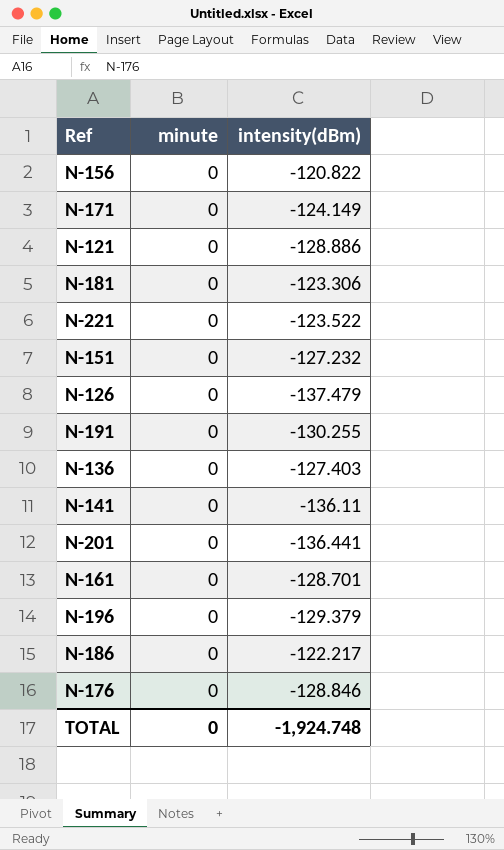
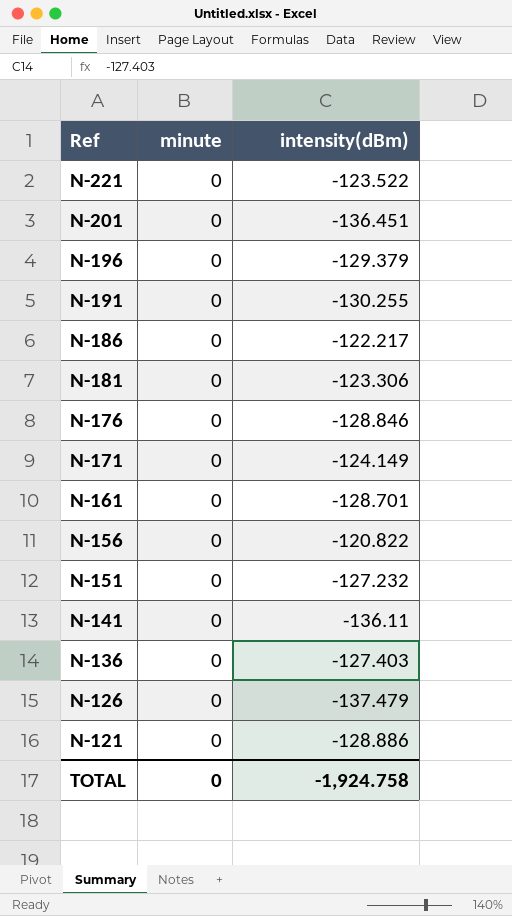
row order: none -> Ref descending
N-201 | intensity(dBm): -136.441 -> -136.451
TOTAL | intensity(dBm): -1,924.748 -> -1,924.758

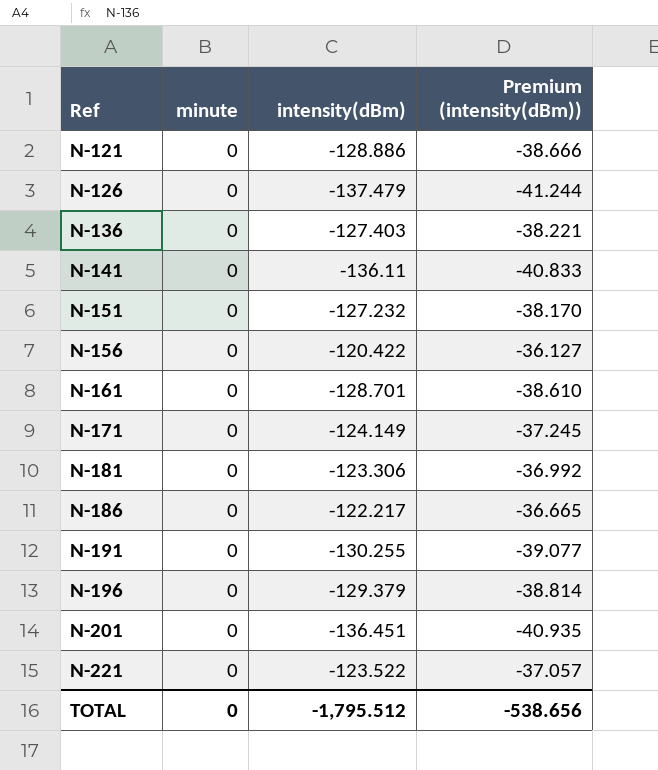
row order: Ref descending -> Ref ascending
column Premium (intensity(dBm)) | formula: none -> [intensity(dBm)] * 0.3
row N-176: 0 | -128.846 -> none
N-156 | intensity(dBm): -120.822 -> -120.422
TOTAL | intensity(dBm): -1,924.758 -> -1,795.512

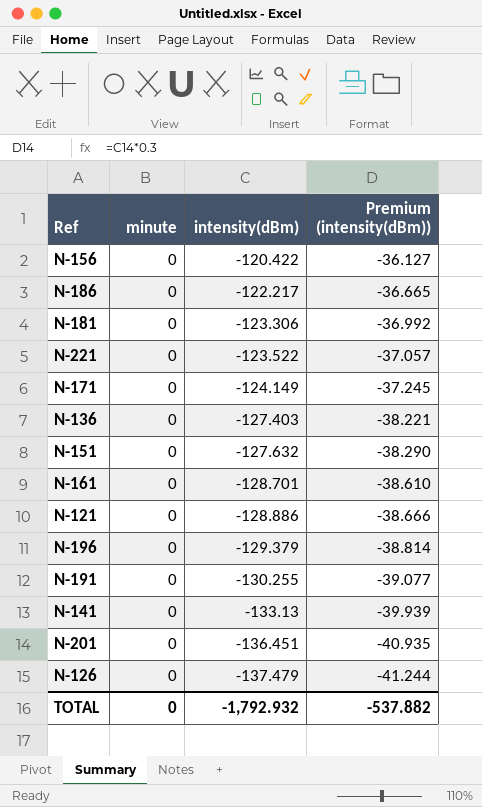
row order: Ref ascending -> intensity(dBm) descending
N-151 | intensity(dBm): -127.232 -> -127.632
N-151 | Premium (intensity(dBm)): -38.170 -> -38.290
N-141 | intensity(dBm): -136.11 -> -133.13
N-141 | Premium (intensity(dBm)): -40.833 -> -39.939
TOTAL | intensity(dBm): -1,795.512 -> -1,792.932
TOTAL | Premium (intensity(dBm)): -538.656 -> -537.882

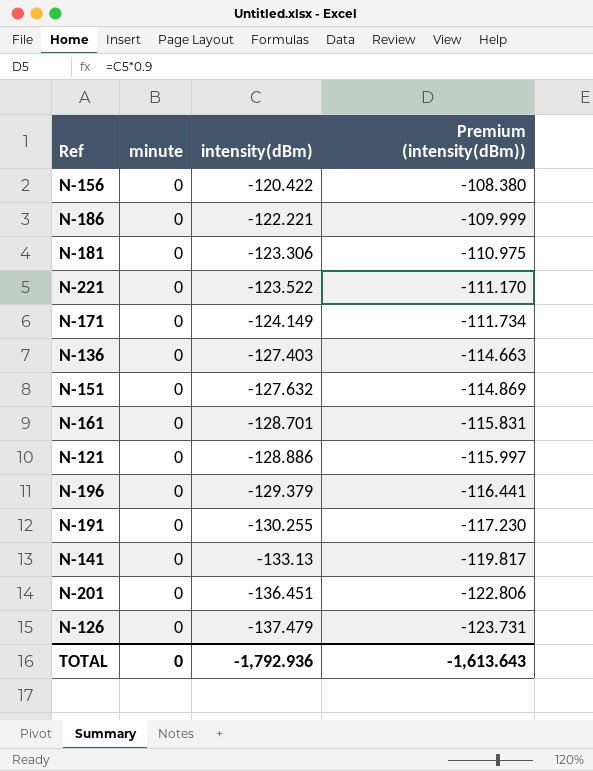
column Premium (intensity(dBm)) | formula: [intensity(dBm)] * 0.3 -> [intensity(dBm)] * 0.9
N-186 | intensity(dBm): -122.217 -> -122.221
TOTAL | intensity(dBm): -1,792.932 -> -1,792.936
TOTAL | Premium (intensity(dBm)): -537.882 -> -1,613.643

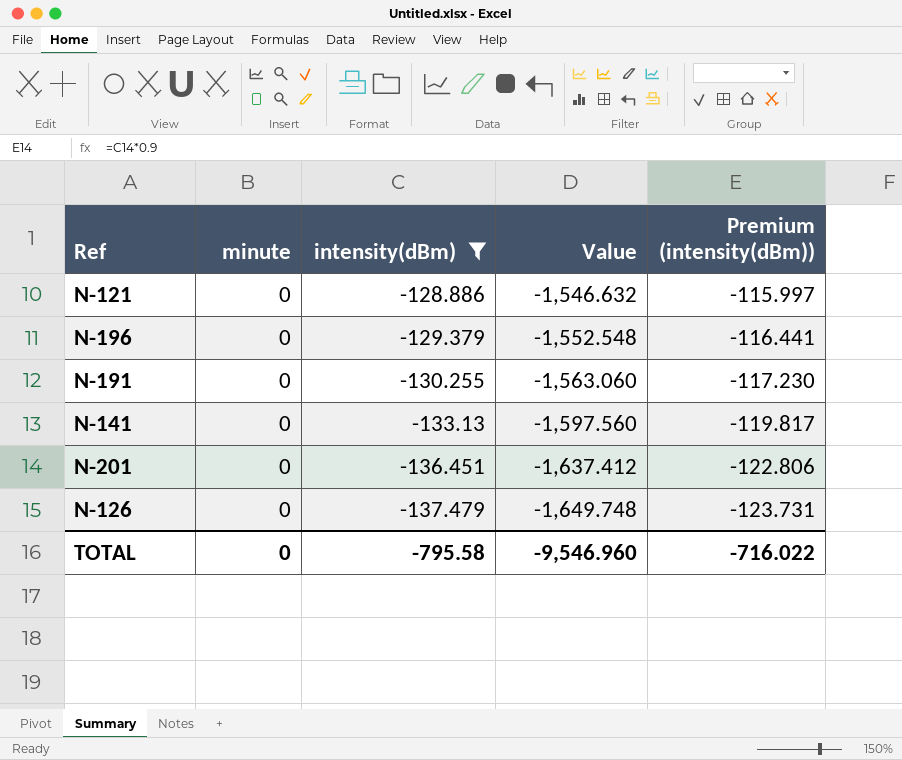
filter: none -> intensity(dBm) <= -128.886
column Value | formula: none -> [intensity(dBm)] * 12
TOTAL | intensity(dBm): -1,792.936 -> -795.58
TOTAL | Premium (intensity(dBm)): -1,613.643 -> -716.022

